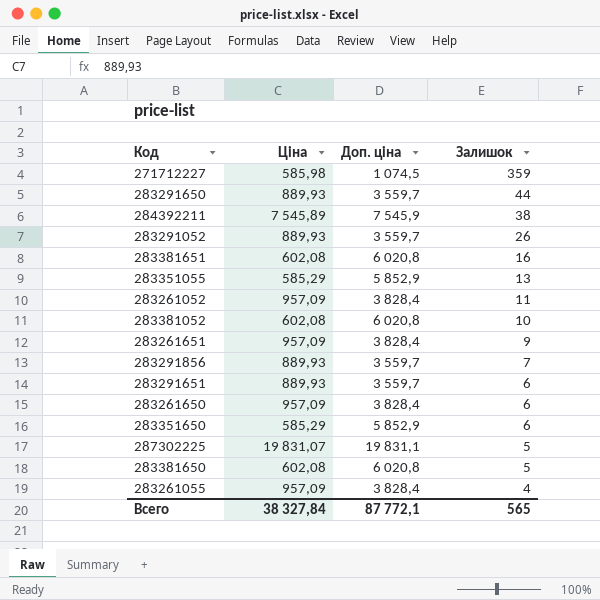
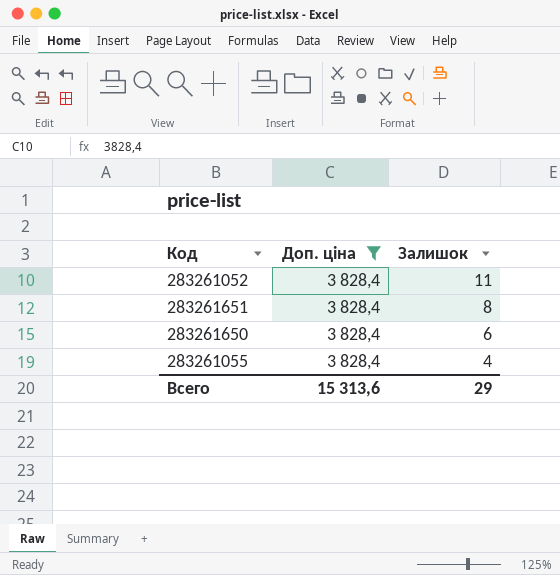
filter: none -> Доп. ціна = 3 828,4
column Ціна | position: 2 -> none
283261651 | Залишок: 9 -> 8
Всего | Доп. ціна: 87 772,1 -> 15 313,6
Всего | Залишок: 565 -> 29

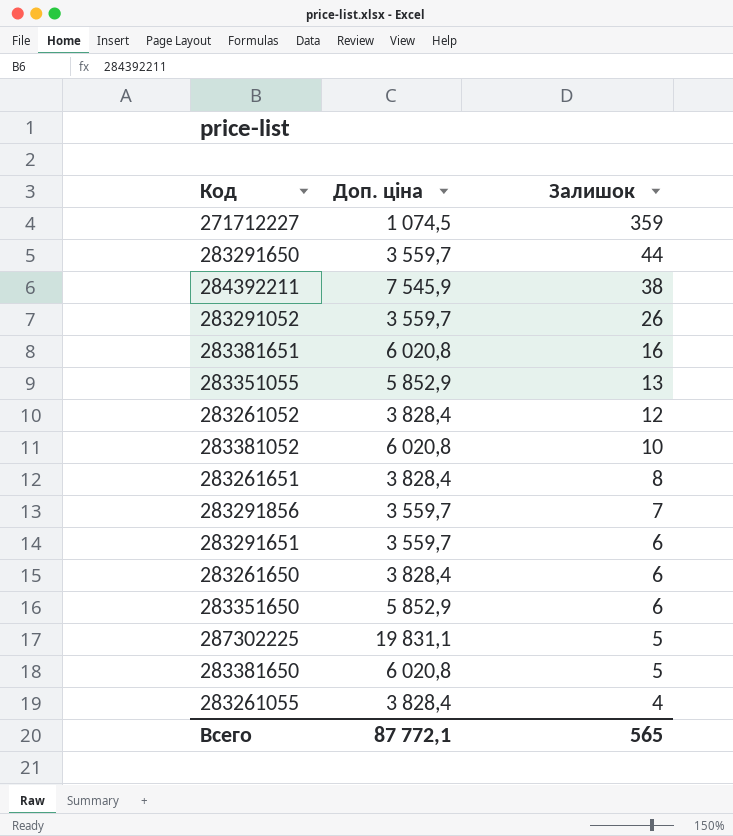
filter: Доп. ціна = 3 828,4 -> none
283261052 | Залишок: 11 -> 12
Всего | Доп. ціна: 15 313,6 -> 87 772,1
Всего | Залишок: 29 -> 565

